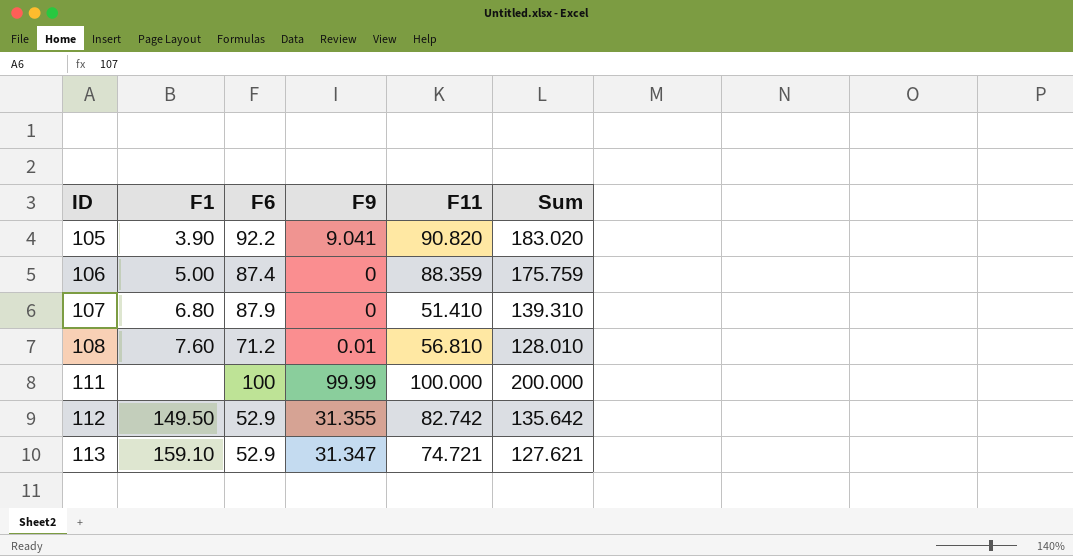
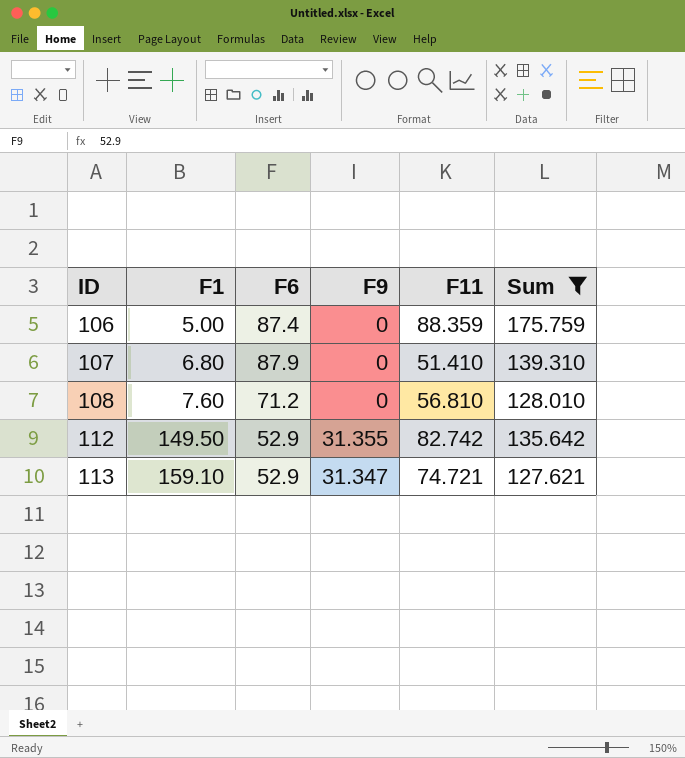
filter: none -> Sum <= 175.759
108 | F9: 0.01 -> 0

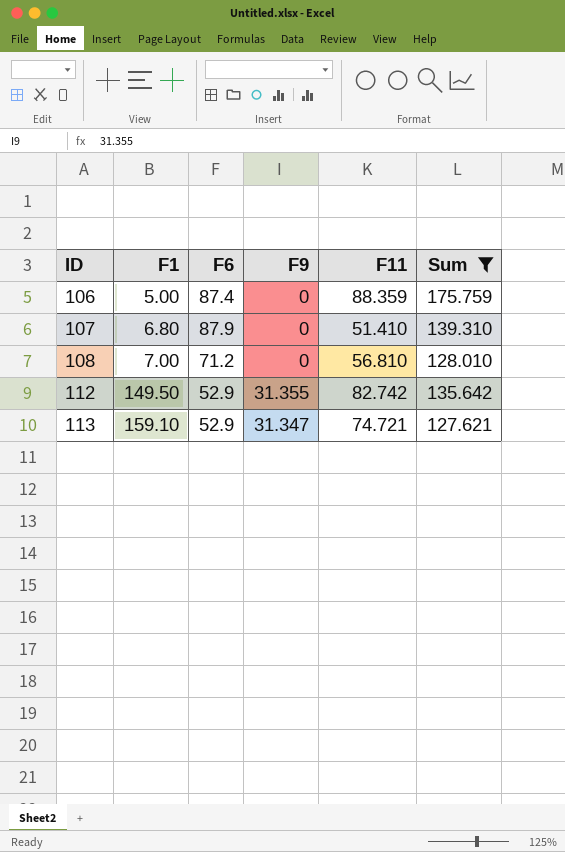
108 | F1: 7.60 -> 7.00

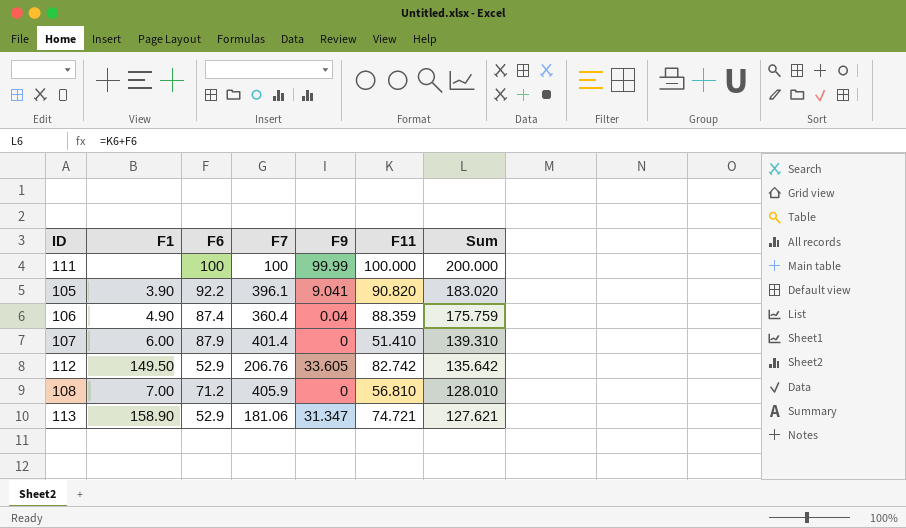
filter: Sum <= 175.759 -> none
row order: ID ascending -> Sum descending
column F7 | position: none -> 4
106 | F1: 5.00 -> 4.90
106 | F9: 0 -> 0.04
107 | F1: 6.80 -> 6.00
112 | F9: 31.355 -> 33.605
113 | F1: 159.10 -> 158.90

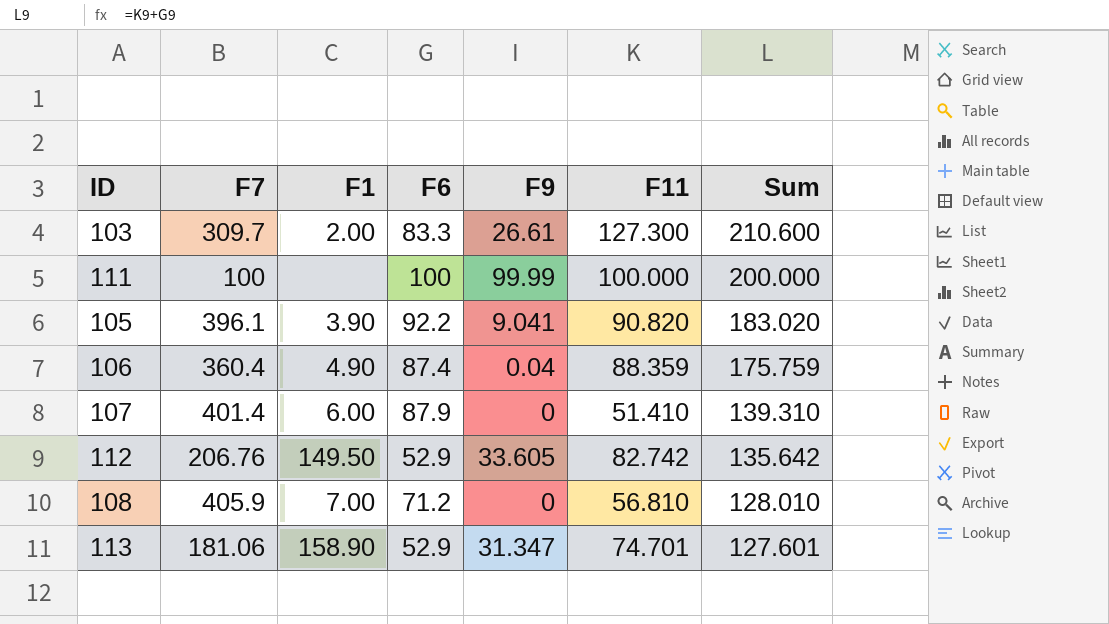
column F7 | position: 4 -> 2
row 103: none -> 309.7 | 2.00 | 83.3 | 26.61 | 127.300 | 210.600
113 | F11: 74.721 -> 74.701
113 | Sum: 127.621 -> 127.601

